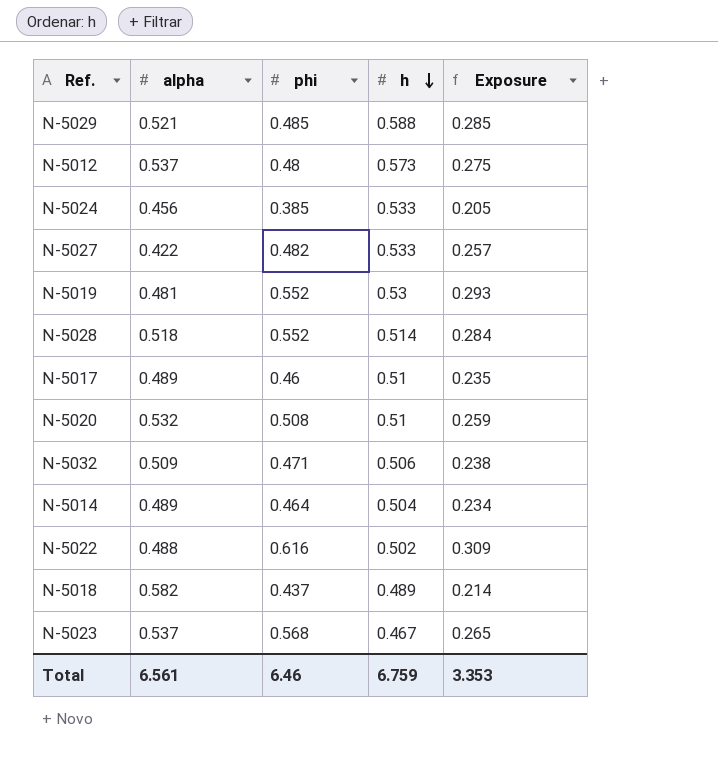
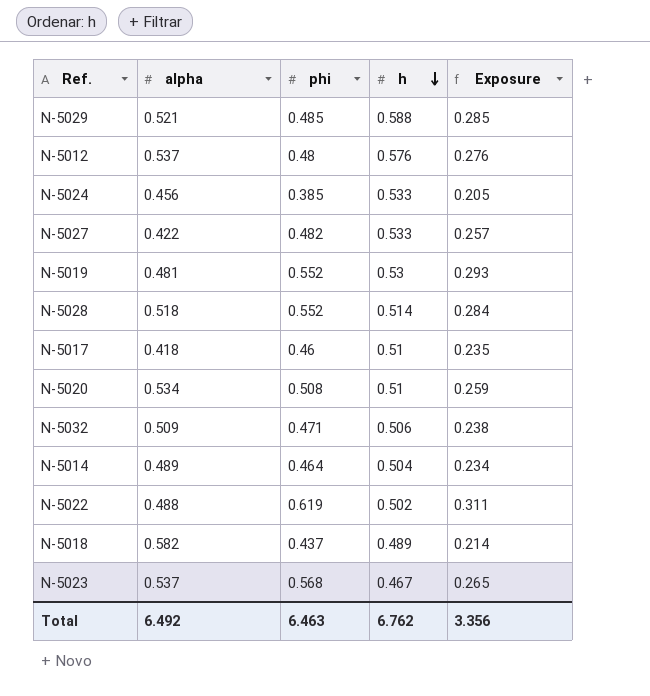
N-5012 | h: 0.573 -> 0.576
N-5012 | Exposure: 0.275 -> 0.276
N-5017 | alpha: 0.489 -> 0.418
N-5020 | alpha: 0.532 -> 0.534
N-5022 | phi: 0.616 -> 0.619
N-5022 | Exposure: 0.309 -> 0.311
Total | alpha: 6.561 -> 6.492
Total | phi: 6.46 -> 6.463
Total | h: 6.759 -> 6.762
Total | Exposure: 3.353 -> 3.356

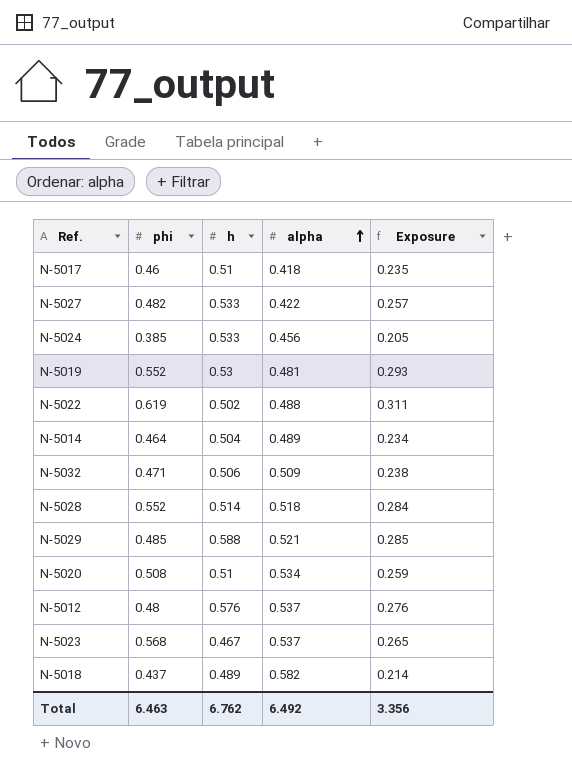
row order: h descending -> alpha ascending
column alpha | position: 2 -> 4

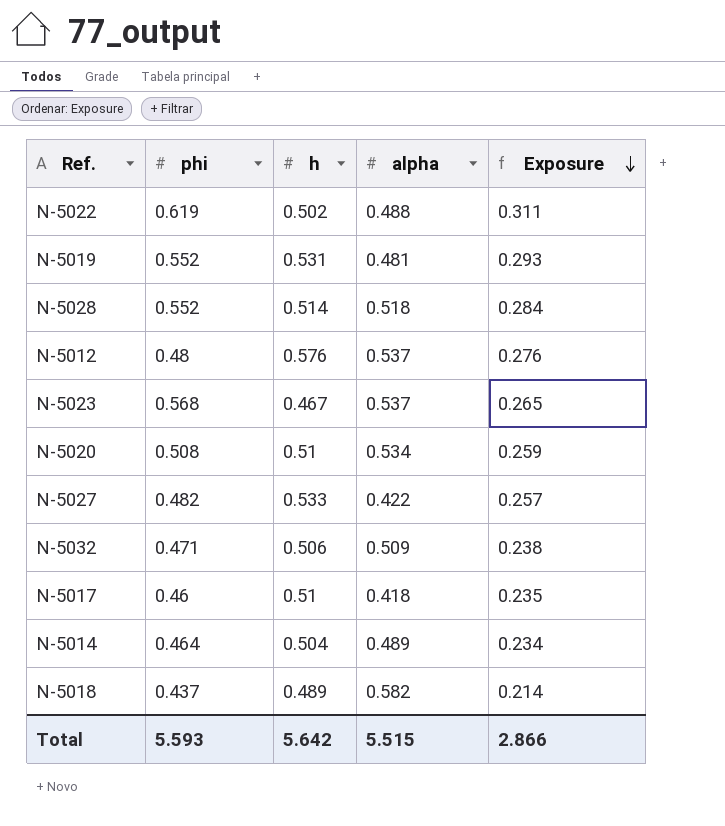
row order: alpha ascending -> Exposure descending
row N-5024: 0.385 | 0.533 | 0.456 | 0.205 -> none
row N-5029: 0.485 | 0.588 | 0.521 | 0.285 -> none
N-5019 | h: 0.53 -> 0.531
Total | phi: 6.463 -> 5.593
Total | h: 6.762 -> 5.642
Total | alpha: 6.492 -> 5.515
Total | Exposure: 3.356 -> 2.866

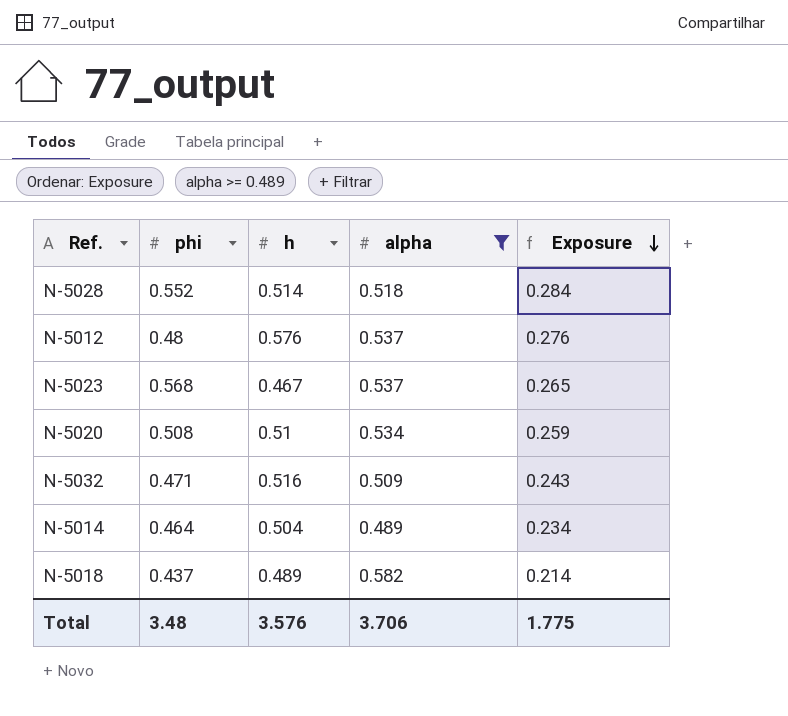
filter: none -> alpha >= 0.489
N-5032 | h: 0.506 -> 0.516
N-5032 | Exposure: 0.238 -> 0.243
Total | phi: 5.593 -> 3.48
Total | h: 5.642 -> 3.576
Total | alpha: 5.515 -> 3.706
Total | Exposure: 2.866 -> 1.775

